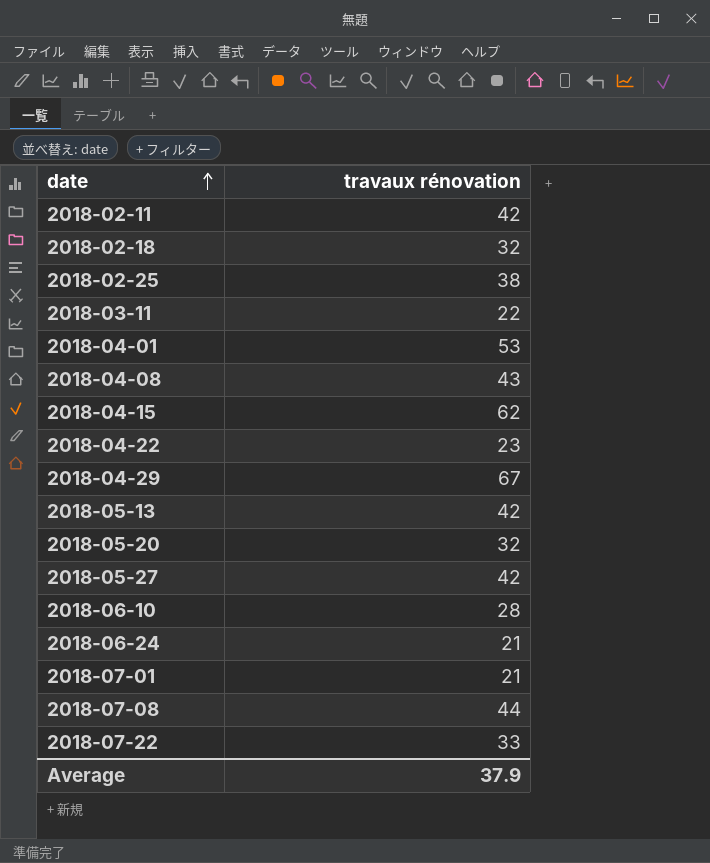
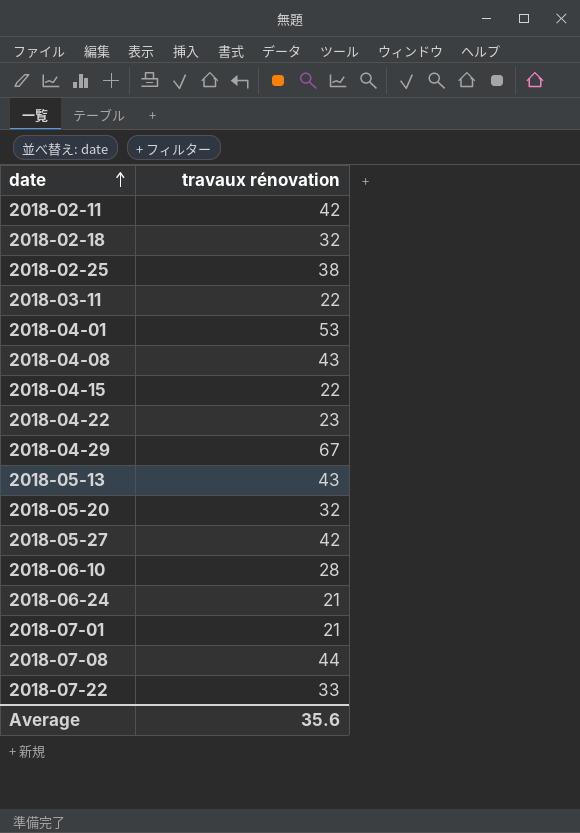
2018-04-15 | travaux rénovation: 62 -> 22
2018-05-13 | travaux rénovation: 42 -> 43
Average | travaux rénovation: 37.9 -> 35.6

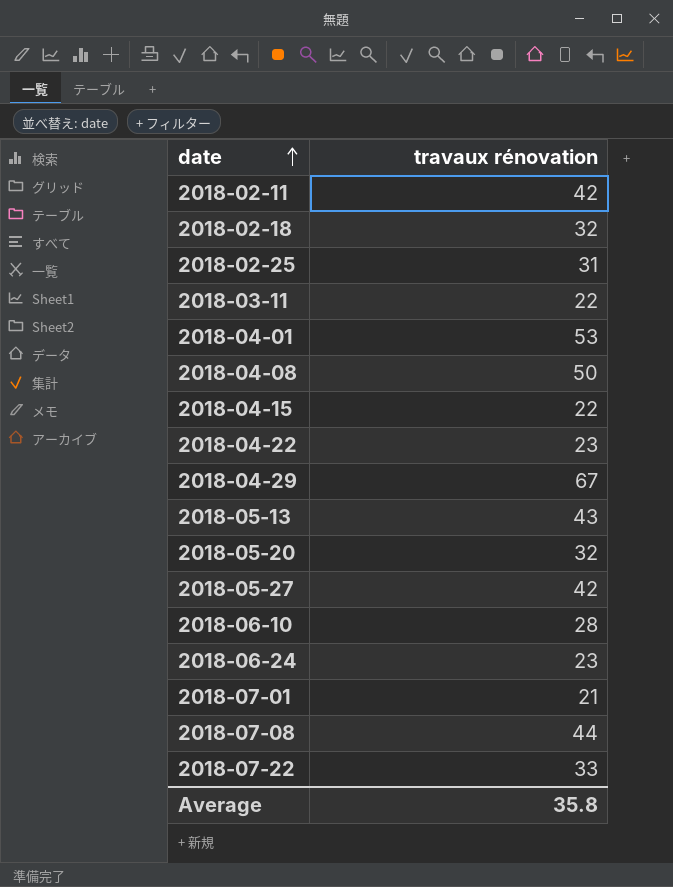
2018-02-25 | travaux rénovation: 38 -> 31
2018-04-08 | travaux rénovation: 43 -> 50
2018-06-24 | travaux rénovation: 21 -> 23
Average | travaux rénovation: 35.6 -> 35.8

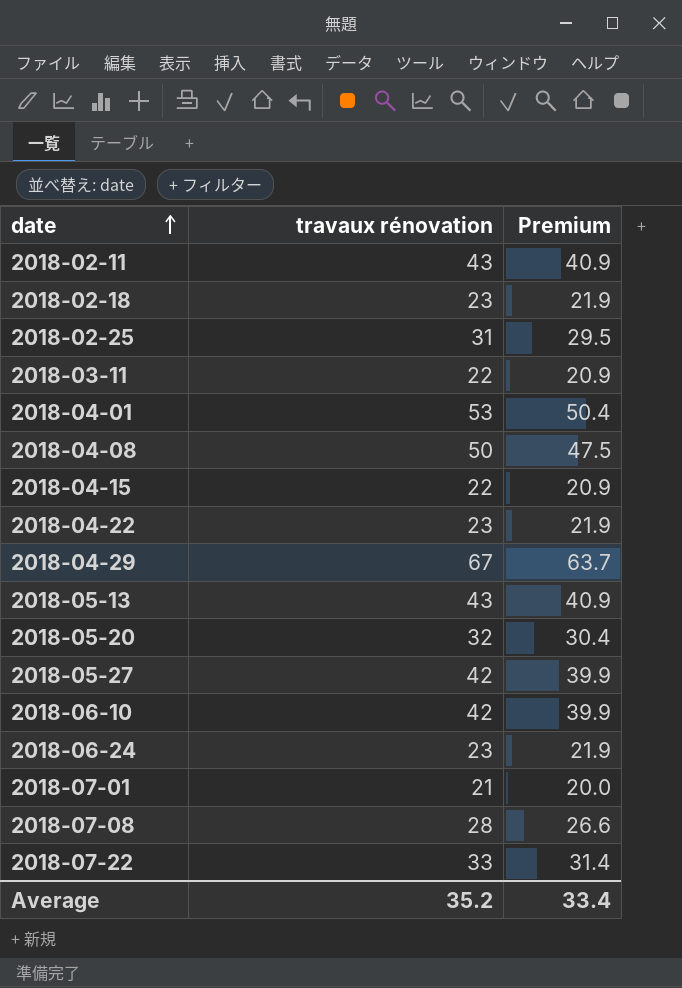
column Premium | formula: none -> [travaux rénovation] * 0.95
2018-02-11 | travaux rénovation: 42 -> 43
2018-02-18 | travaux rénovation: 32 -> 23
2018-06-10 | travaux rénovation: 28 -> 42
2018-07-08 | travaux rénovation: 44 -> 28
Average | travaux rénovation: 35.8 -> 35.2

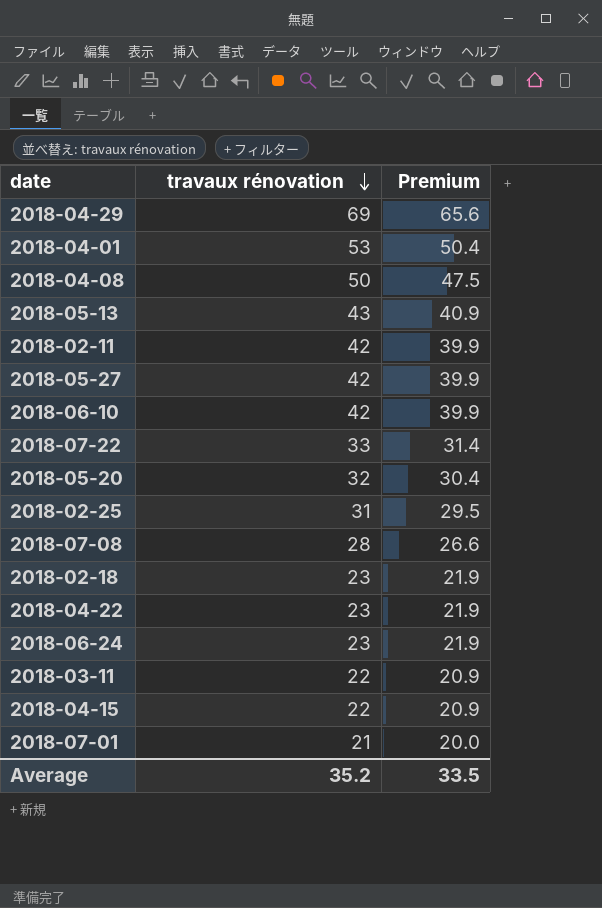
row order: date ascending -> travaux rénovation descending
2018-04-29 | travaux rénovation: 67 -> 69
2018-04-29 | Premium: 63.7 -> 65.6
2018-02-11 | travaux rénovation: 43 -> 42
2018-02-11 | Premium: 40.9 -> 39.9
Average | Premium: 33.4 -> 33.5

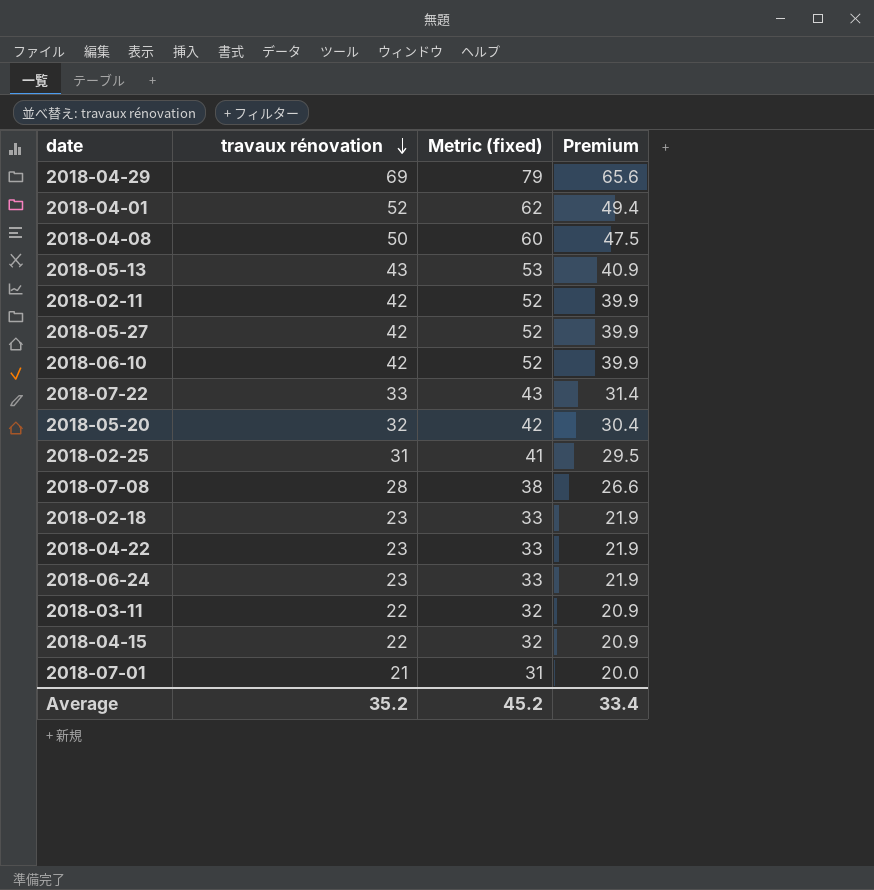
column Metric (fixed) | formula: none -> [travaux rénovation] + 10
2018-04-01 | travaux rénovation: 53 -> 52
2018-04-01 | Premium: 50.4 -> 49.4
Average | Premium: 33.5 -> 33.4

